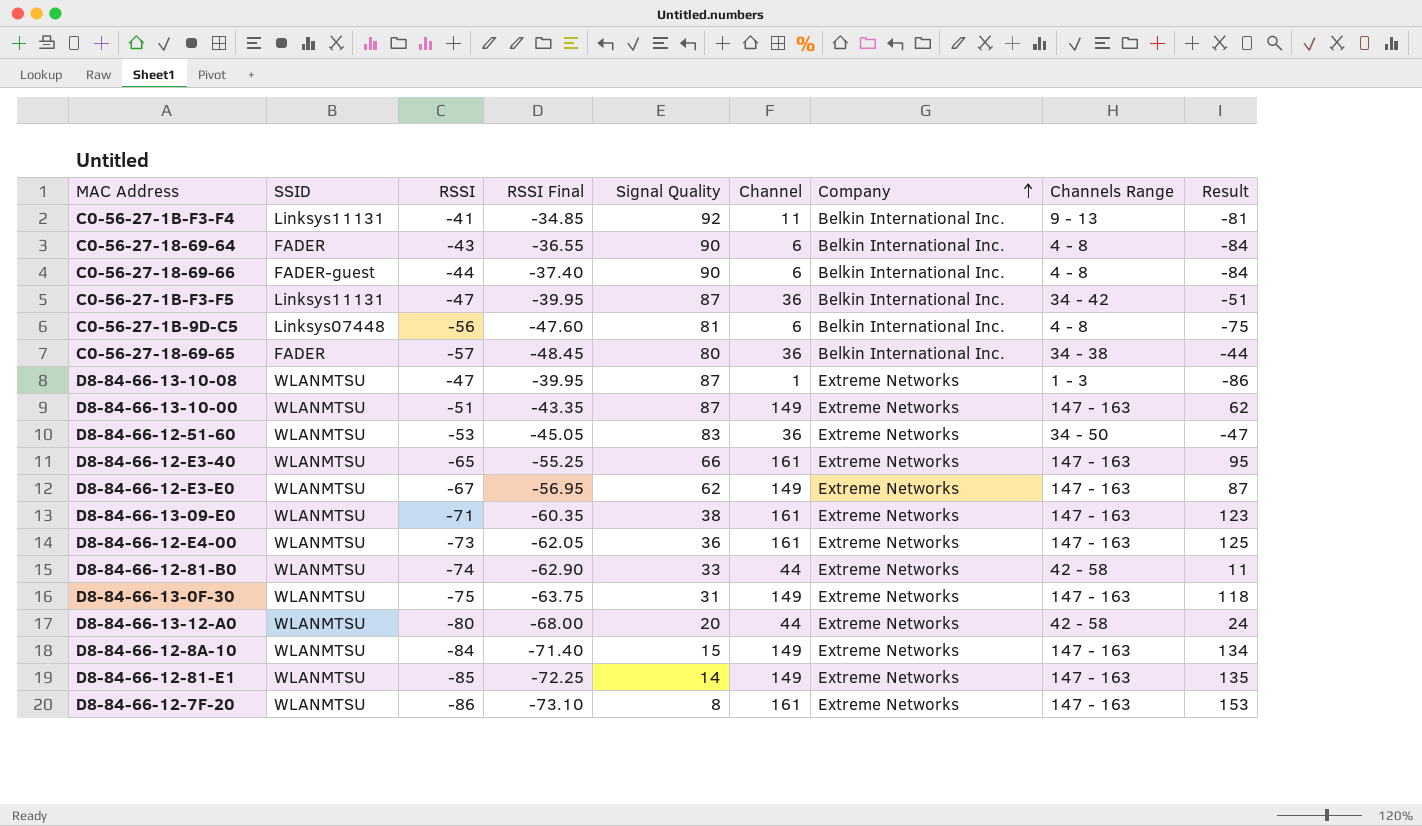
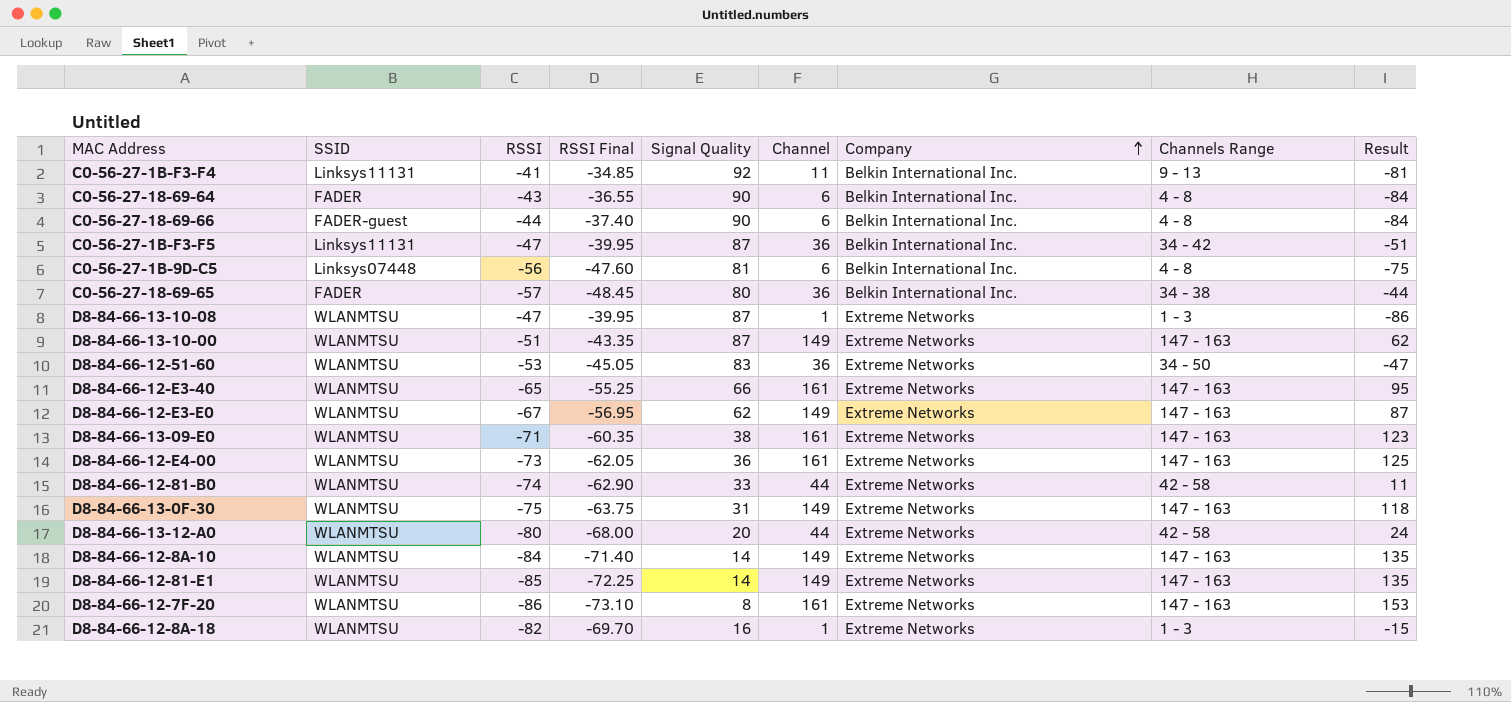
D8-84-66-12-8A-10 | Signal Quality: 15 -> 14
D8-84-66-12-8A-10 | Result: 134 -> 135
row D8-84-66-12-8A-18: none -> WLANMTSU | -82 | -69.70 | 16 | 1 | Extreme Networks | 1 - 3 | -15

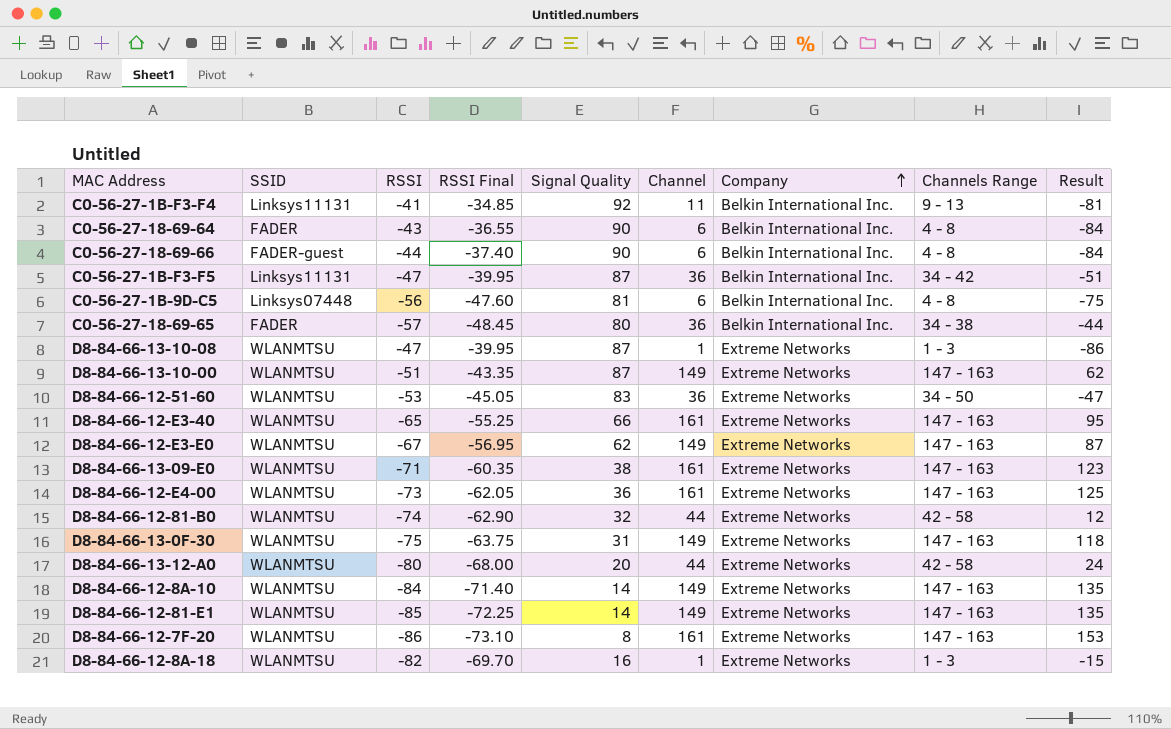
D8-84-66-12-81-B0 | Signal Quality: 33 -> 32
D8-84-66-12-81-B0 | Result: 11 -> 12

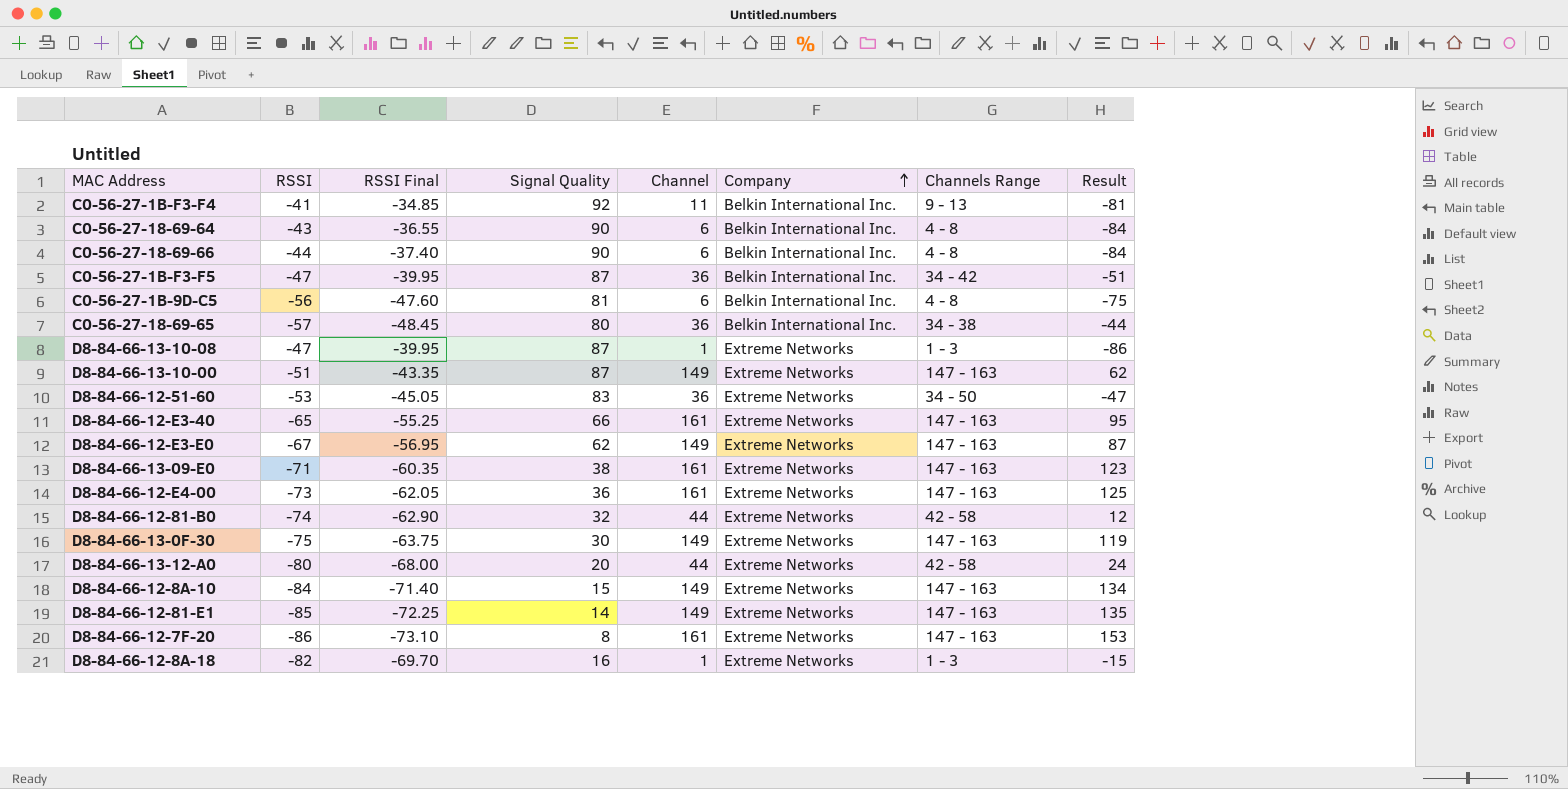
column SSID | position: 2 -> none
D8-84-66-13-0F-30 | Signal Quality: 31 -> 30
D8-84-66-13-0F-30 | Result: 118 -> 119
D8-84-66-12-8A-10 | Signal Quality: 14 -> 15
D8-84-66-12-8A-10 | Result: 135 -> 134

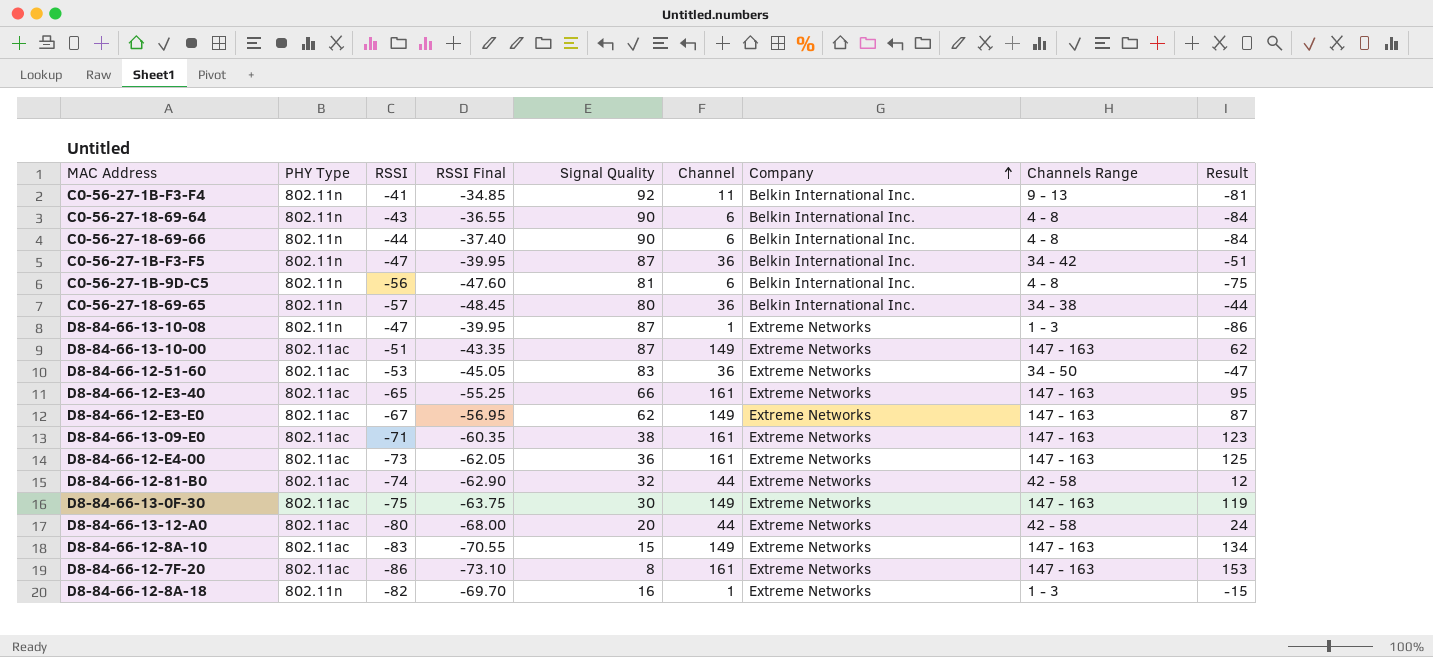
column PHY Type | position: none -> 2
row D8-84-66-12-81-E1: -85 | -72.25 | 14 | 149 | Extreme Networks | 147 - 163 | 135 -> none
D8-84-66-12-8A-10 | RSSI: -84 -> -83
D8-84-66-12-8A-10 | RSSI Final: -71.40 -> -70.55

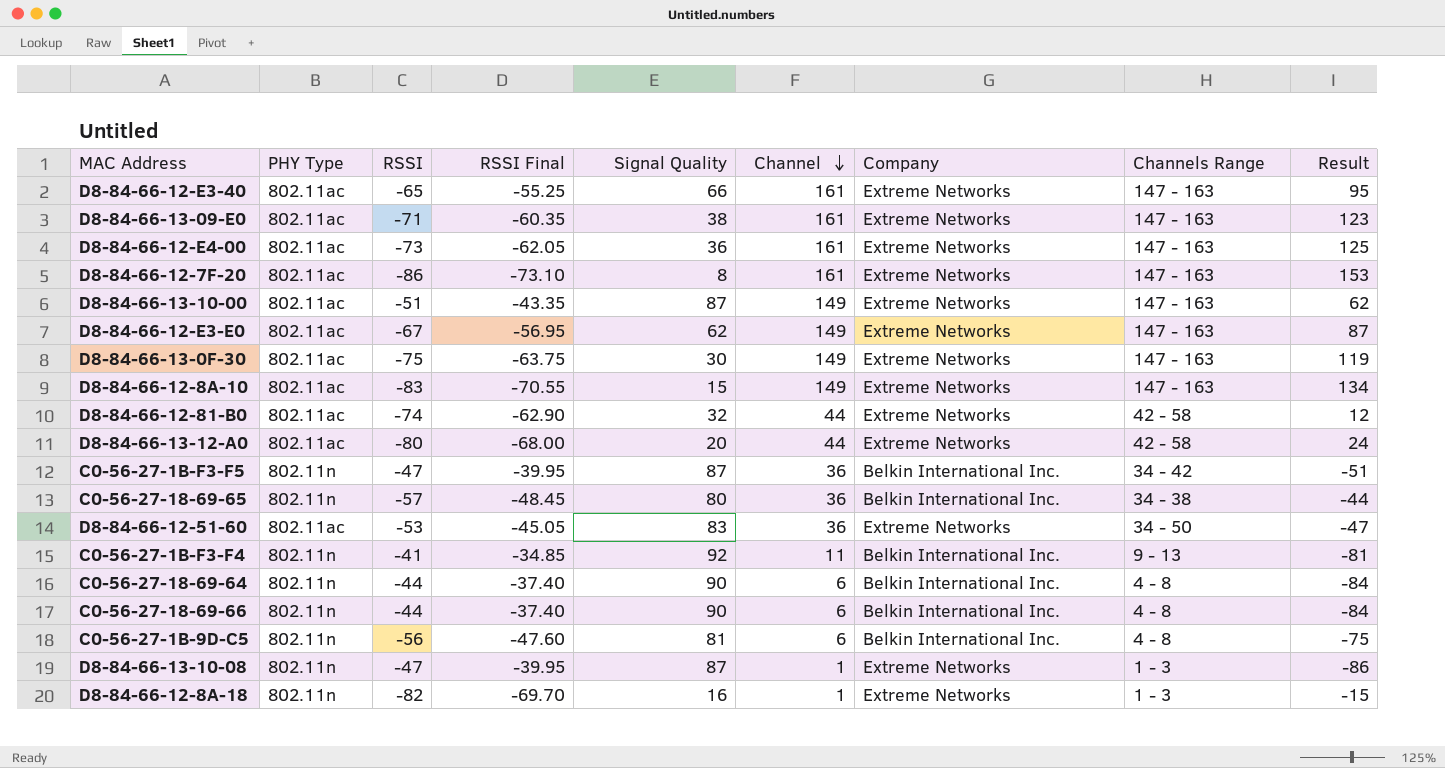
row order: Company ascending -> Channel descending
C0-56-27-18-69-64 | RSSI: -43 -> -44
C0-56-27-18-69-64 | RSSI Final: -36.55 -> -37.40

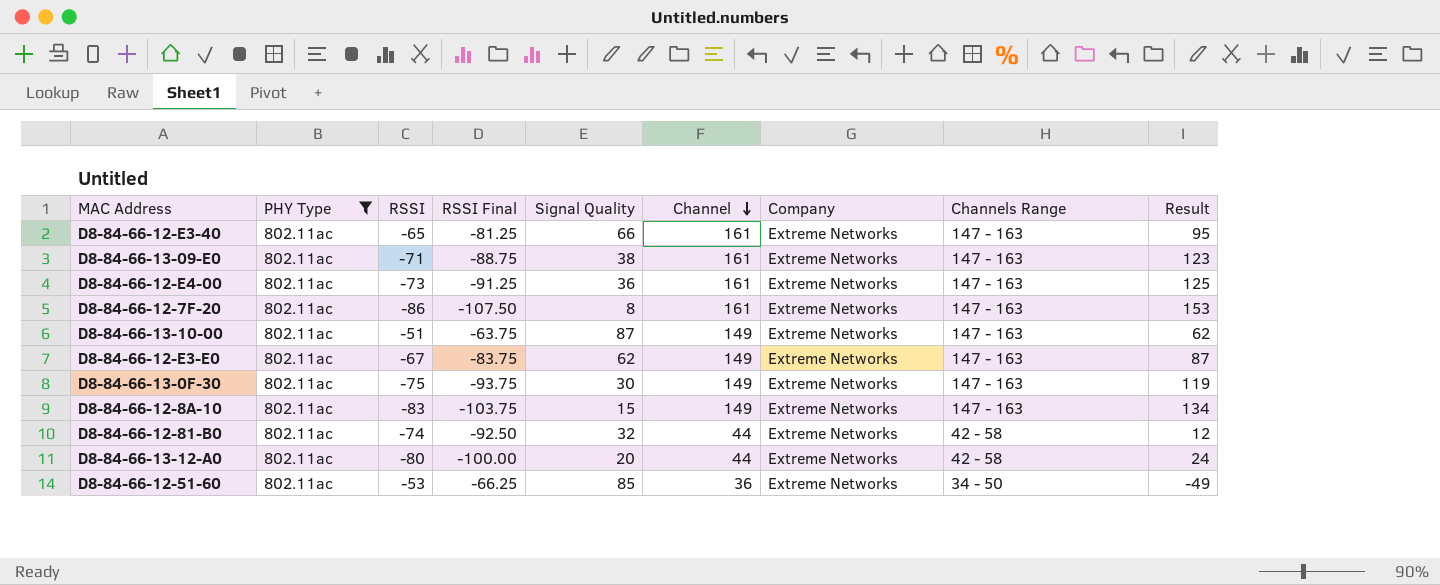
filter: none -> PHY Type = 802.11ac
column RSSI Final | formula: [RSSI] * 0.85 -> [RSSI] * 1.25
D8-84-66-12-51-60 | Signal Quality: 83 -> 85
D8-84-66-12-51-60 | Result: -47 -> -49

